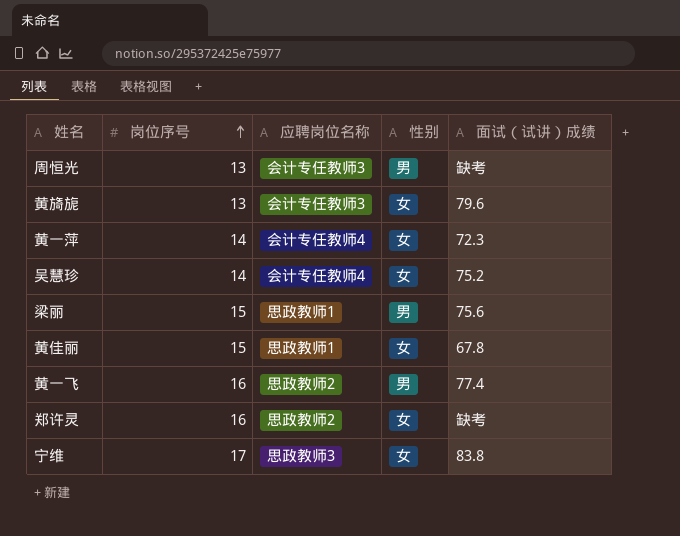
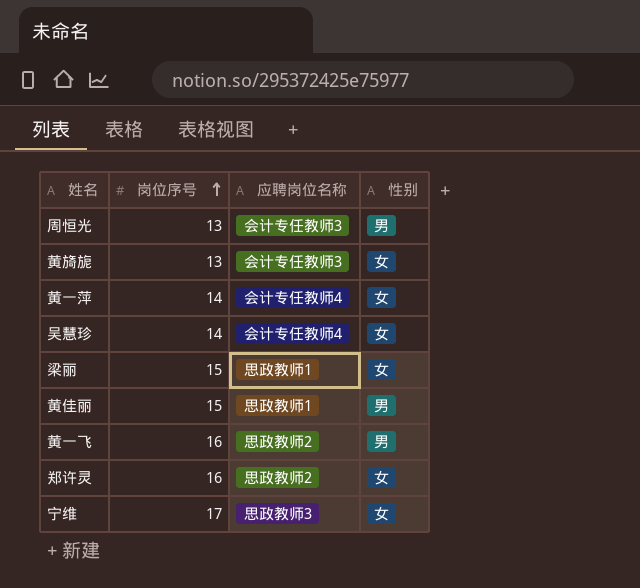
column 面试（试讲）成绩 | position: 5 -> none
梁丽 | 性别: 男 -> 女
黄佳丽 | 性别: 女 -> 男

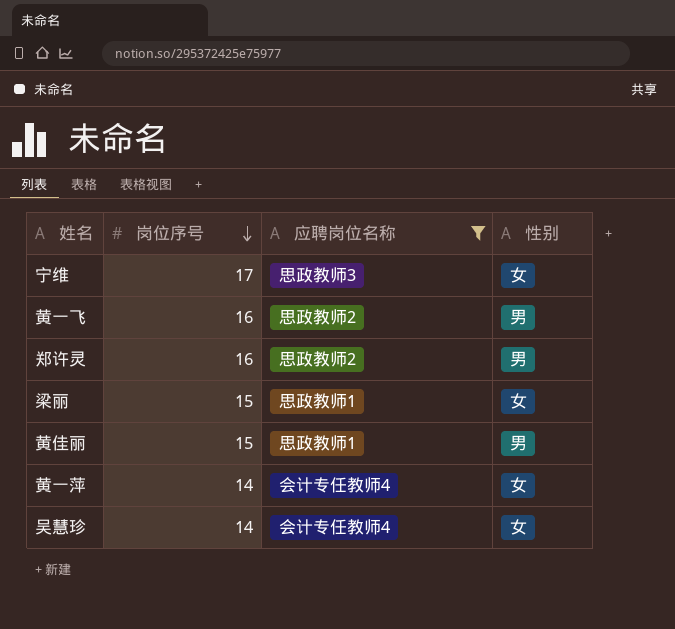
filter: none -> 应聘岗位名称 != 会计专任教师3
row order: 岗位序号 ascending -> 岗位序号 descending
郑许灵 | 性别: 女 -> 男

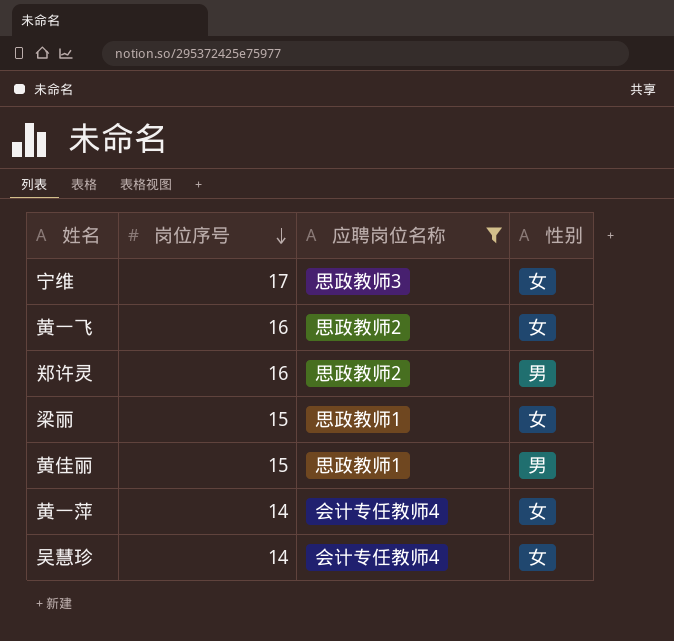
黄一飞 | 性别: 男 -> 女

